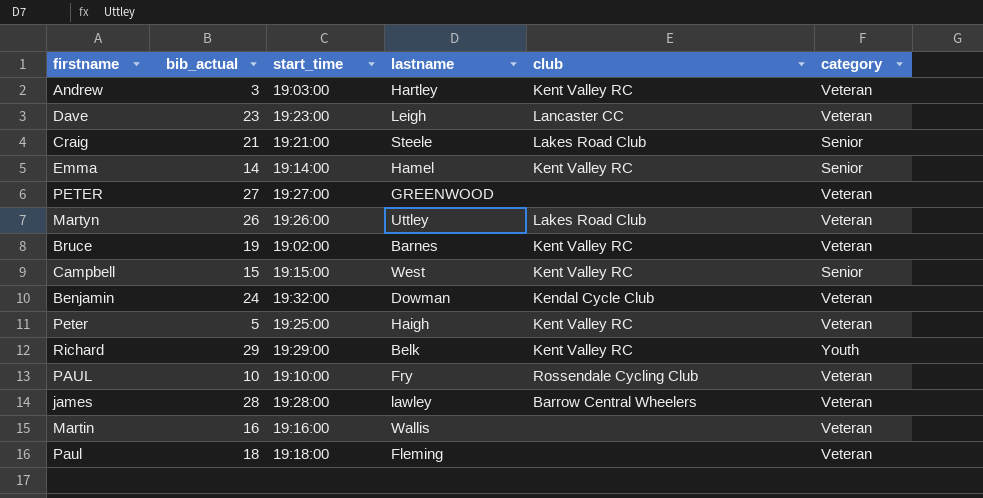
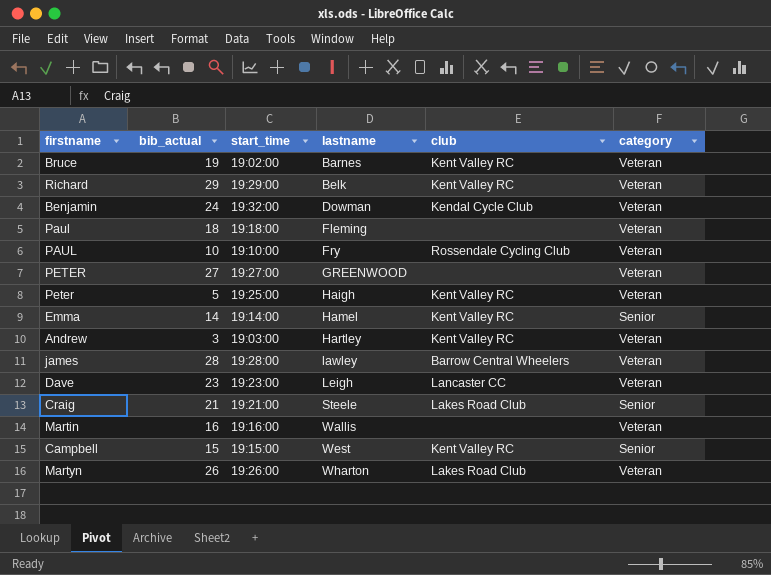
row order: none -> lastname ascending
Richard | category: Youth -> Veteran
Martyn | lastname: Uttley -> Wharton

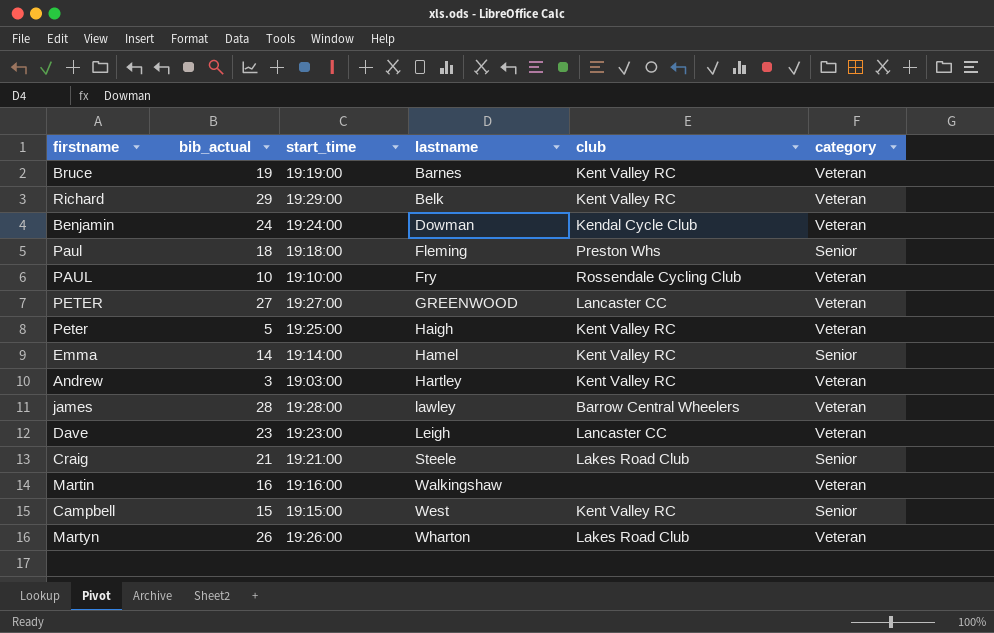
Bruce | start_time: 19:02:00 -> 19:19:00
Benjamin | start_time: 19:32:00 -> 19:24:00
Paul | club: none -> Preston Whs
Paul | category: Veteran -> Senior
PETER | club: none -> Lancaster CC
Martin | lastname: Wallis -> Walkingshaw

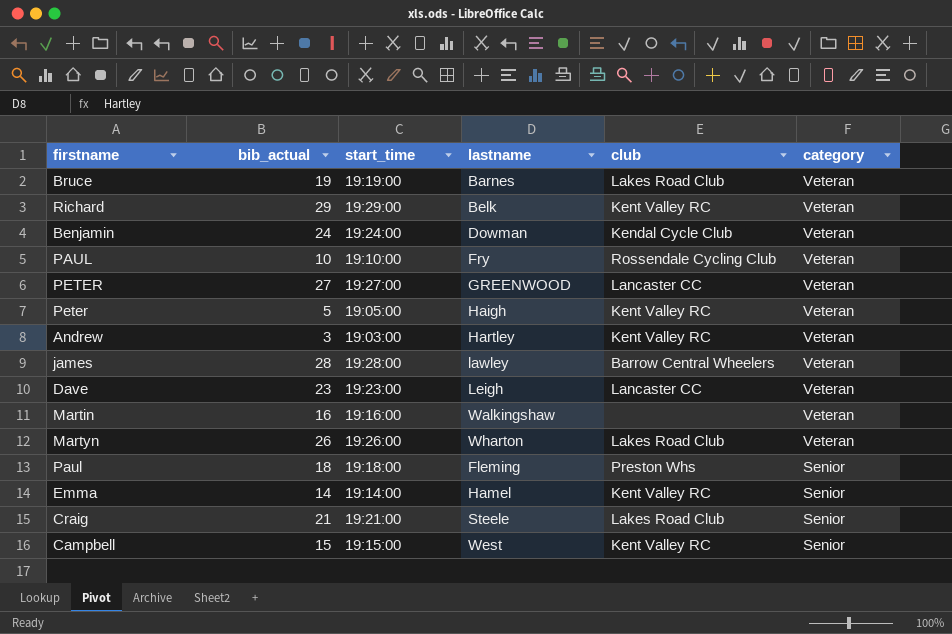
row order: lastname ascending -> category descending
Bruce | club: Kent Valley RC -> Lakes Road Club
Peter | start_time: 19:25:00 -> 19:05:00

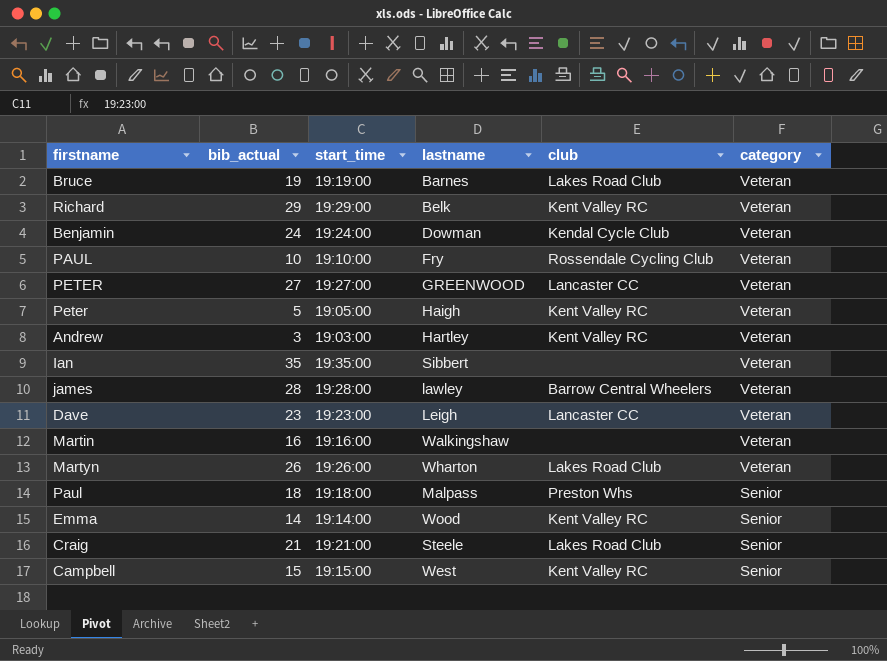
row Ian: none -> 35 | 19:35:00 | Sibbert | none | Veteran
Paul | lastname: Fleming -> Malpass
Emma | lastname: Hamel -> Wood

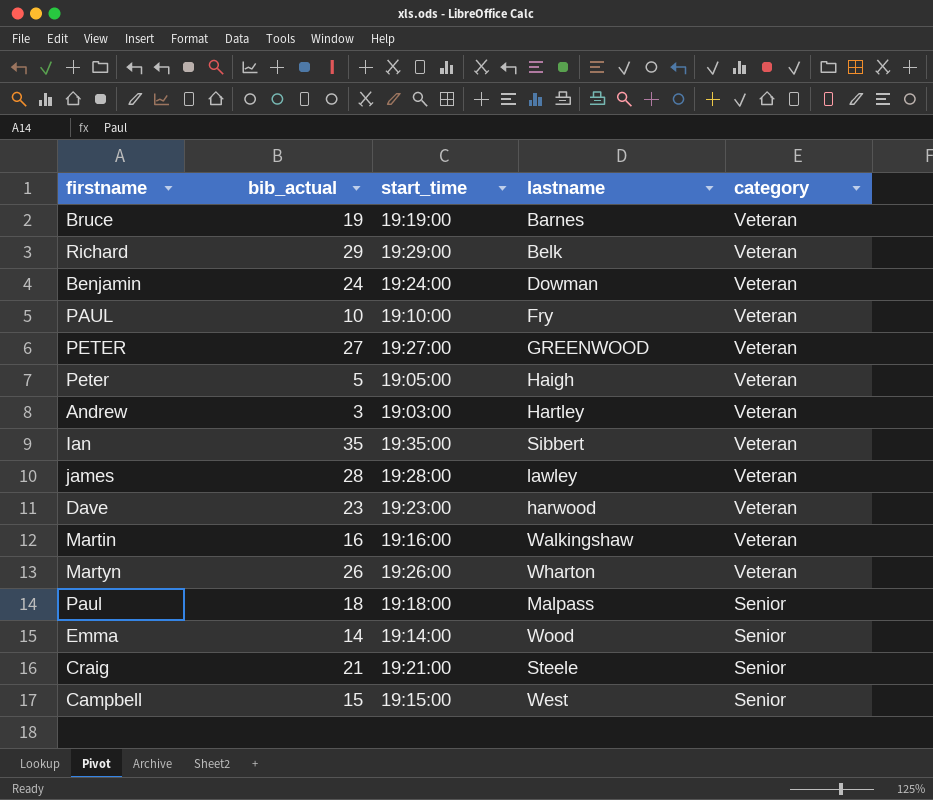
column club | position: 5 -> none
Dave | lastname: Leigh -> harwood

